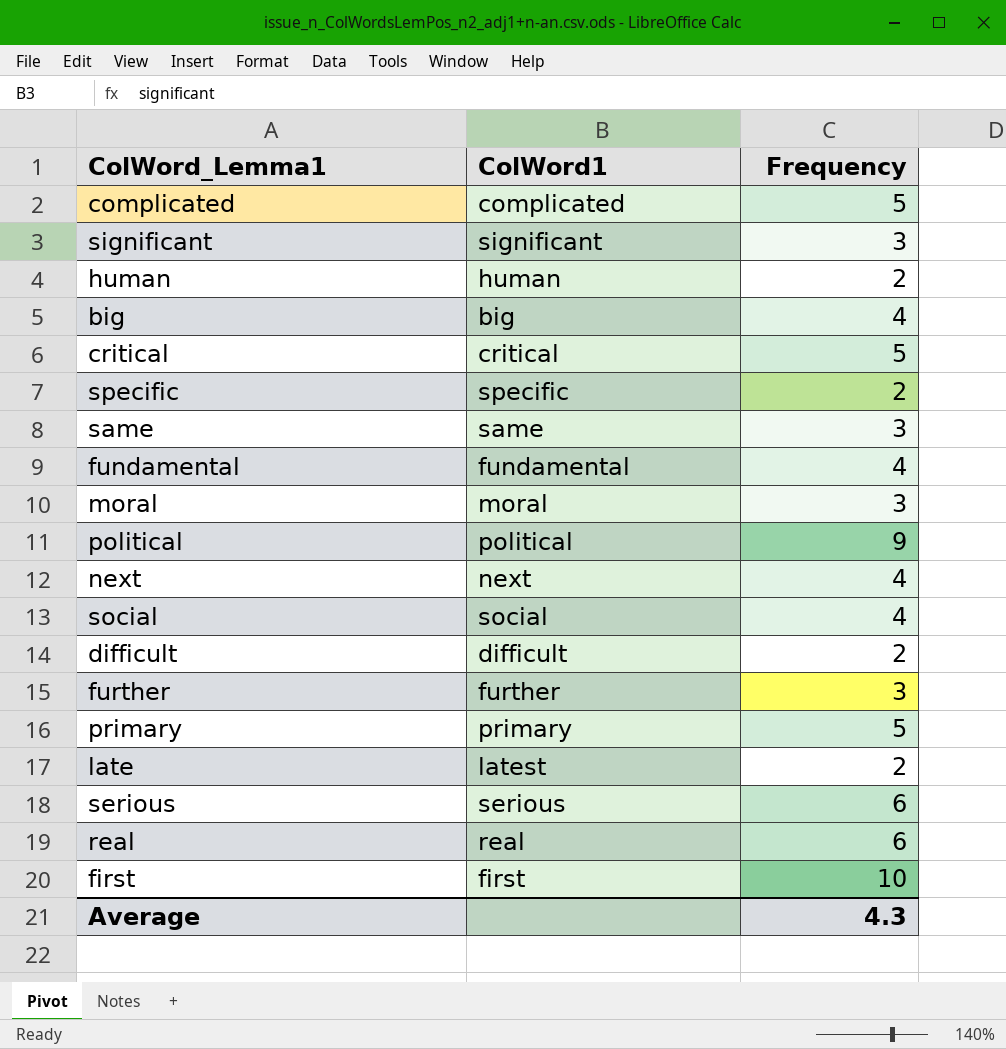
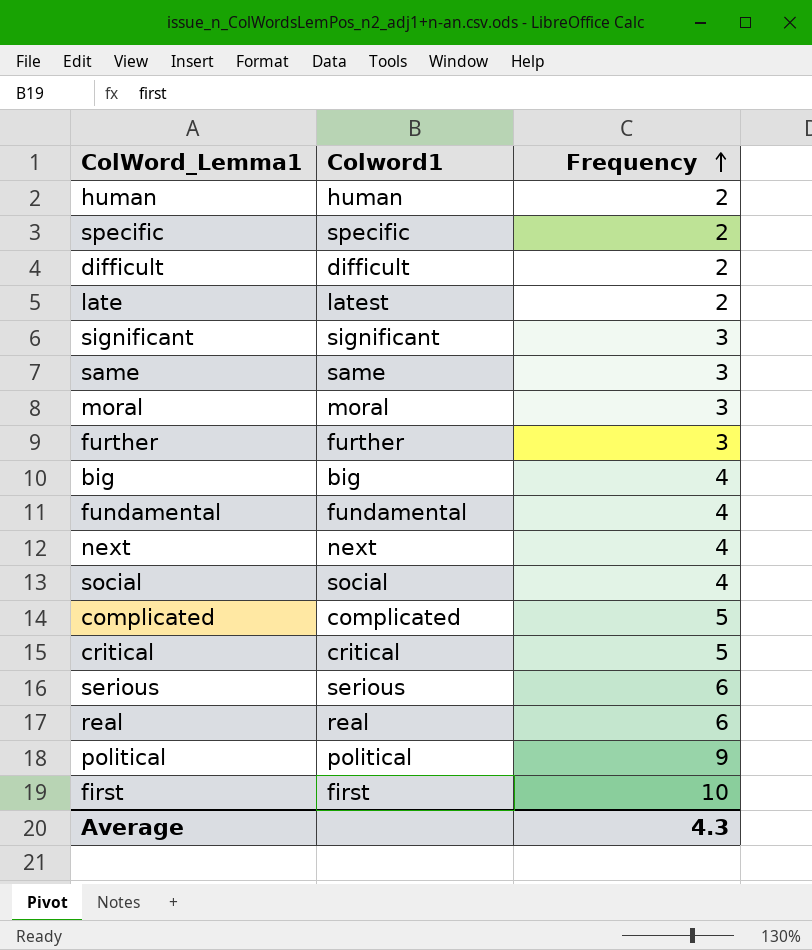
row order: none -> Frequency ascending
column name: ColWord1 -> Colword1
row primary: primary | 5 -> none

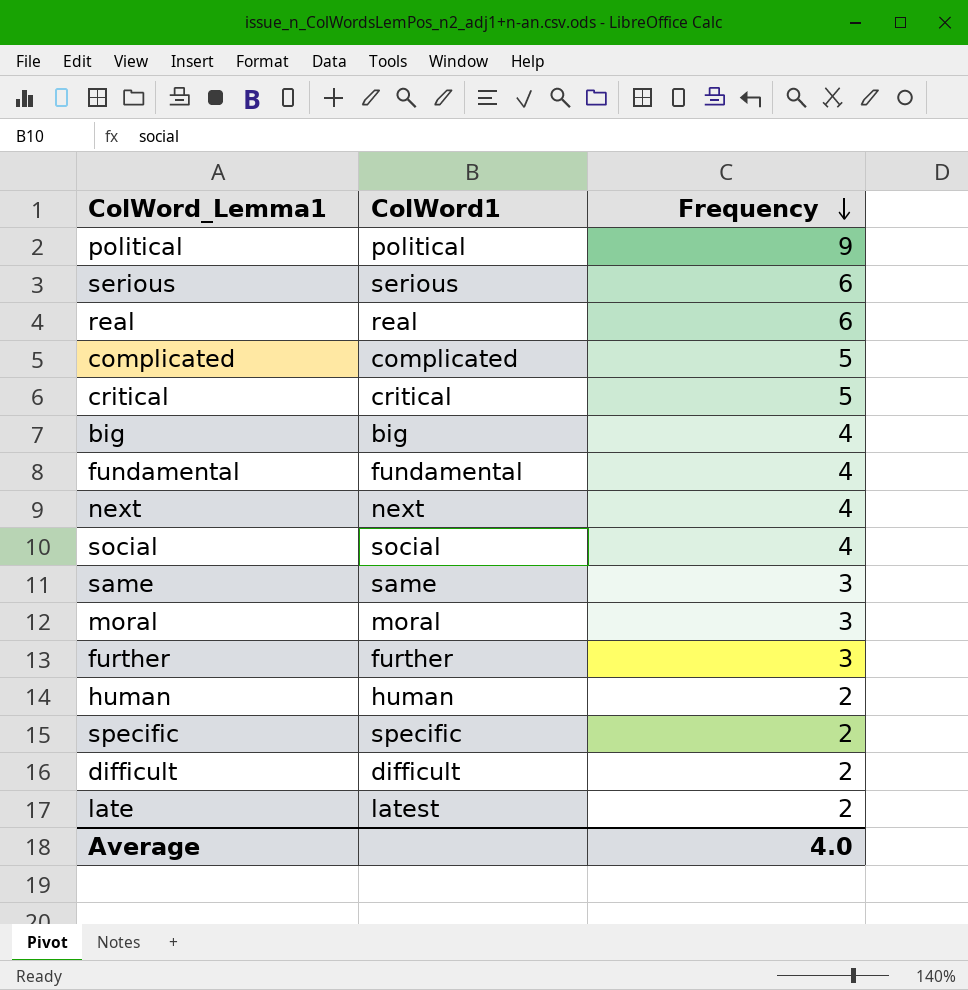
row order: Frequency ascending -> Frequency descending
column name: Colword1 -> ColWord1
row significant: significant | 3 -> none
row first: first | 10 -> none
Average | Frequency: 4.3 -> 4.0

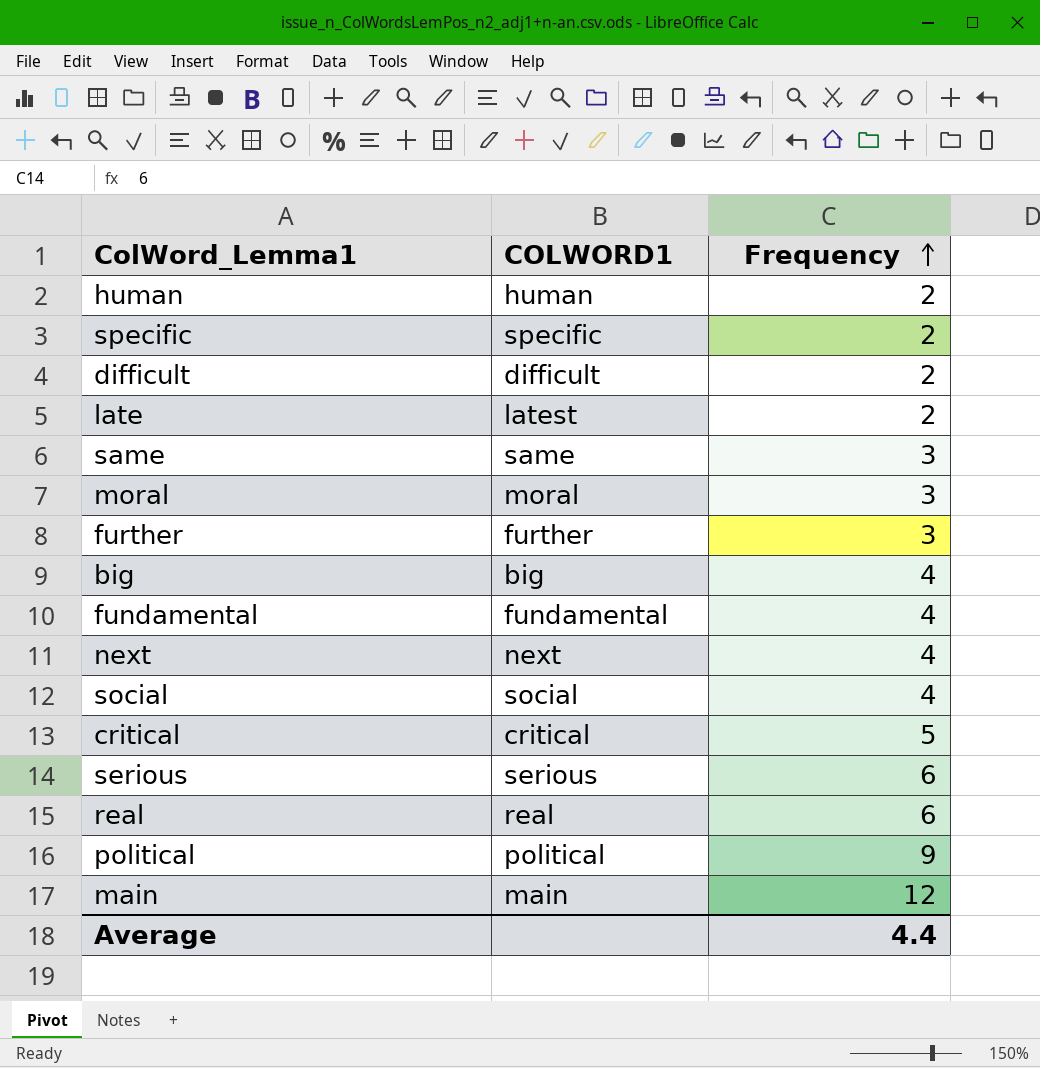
row order: Frequency descending -> Frequency ascending
column name: ColWord1 -> COLWORD1
row complicated: complicated | 5 -> none
row main: none -> main | 12
Average | Frequency: 4.0 -> 4.4

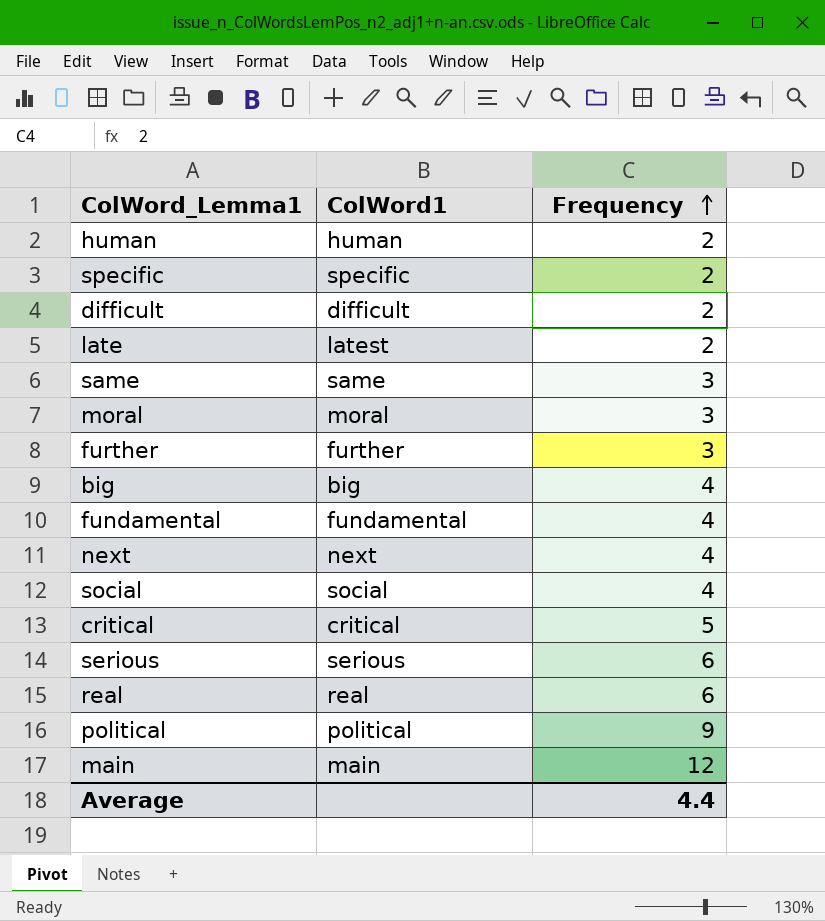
column name: COLWORD1 -> ColWord1

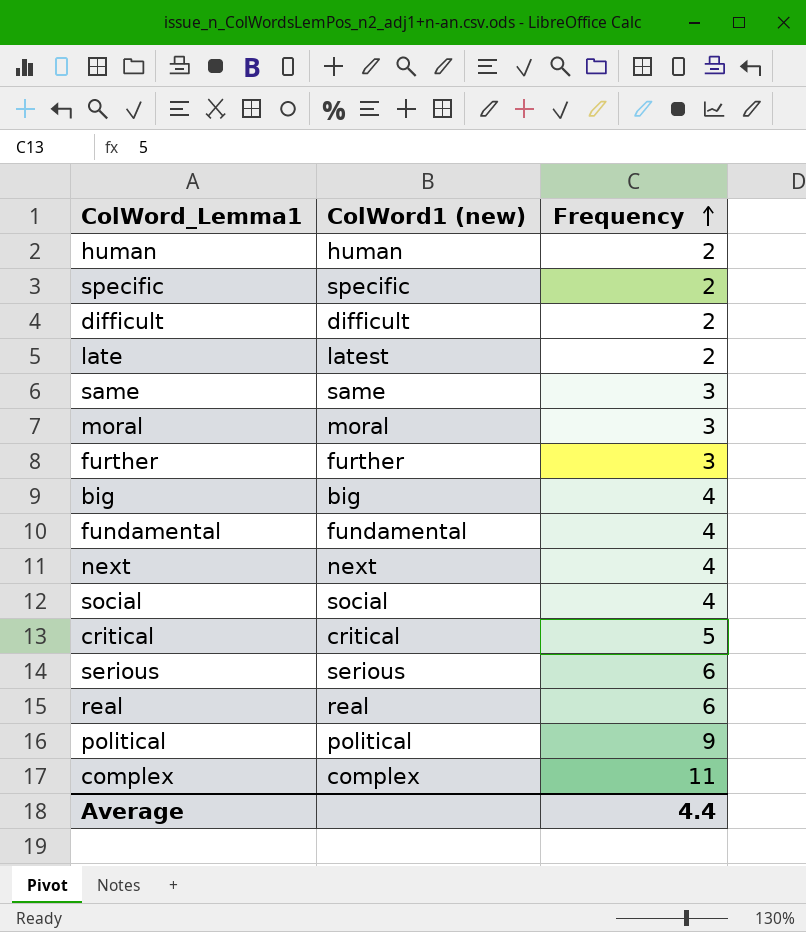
column name: ColWord1 -> ColWord1 (new)
row main: main | 12 -> none
row complex: none -> complex | 11

